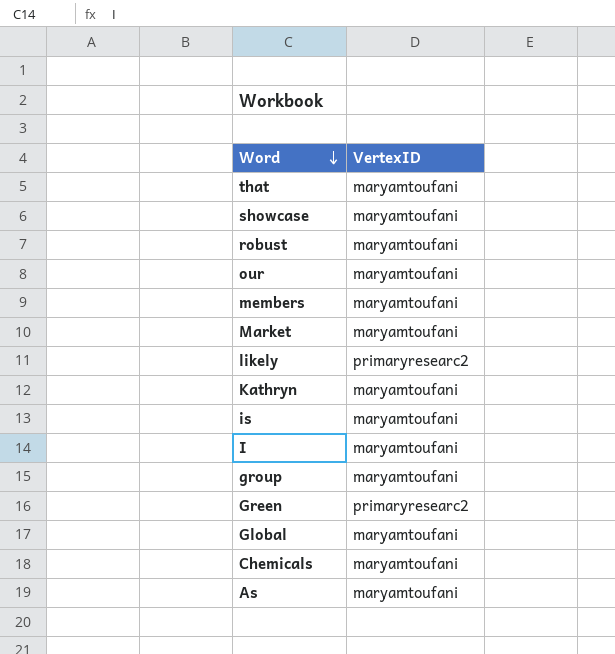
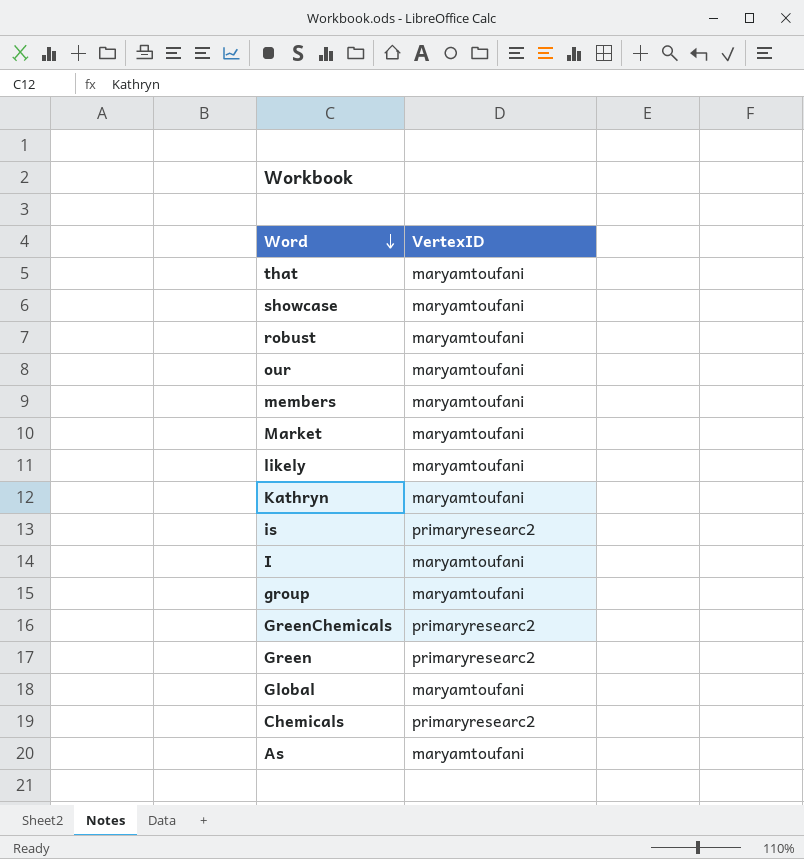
likely | VertexID: primaryresearc2 -> maryamtoufani
is | VertexID: maryamtoufani -> primaryresearc2
row GreenChemicals: none -> primaryresearc2
Chemicals | VertexID: maryamtoufani -> primaryresearc2

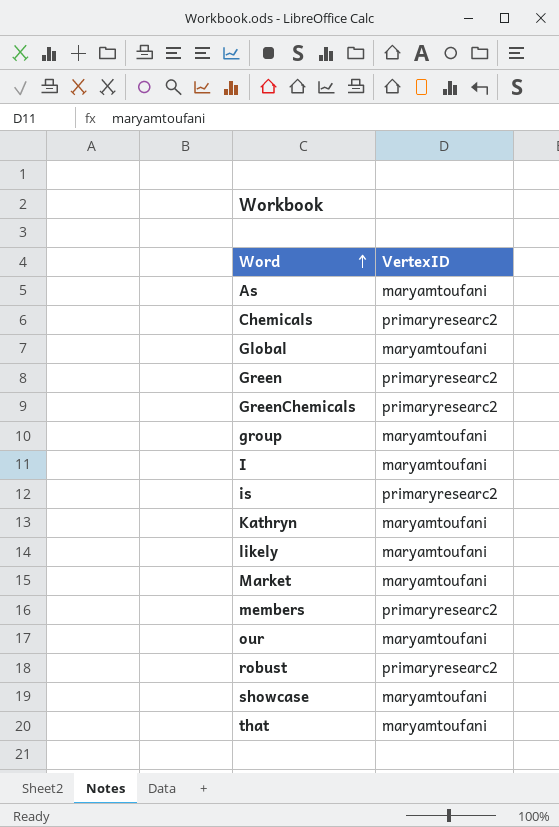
row order: Word descending -> Word ascending
members | VertexID: maryamtoufani -> primaryresearc2
robust | VertexID: maryamtoufani -> primaryresearc2

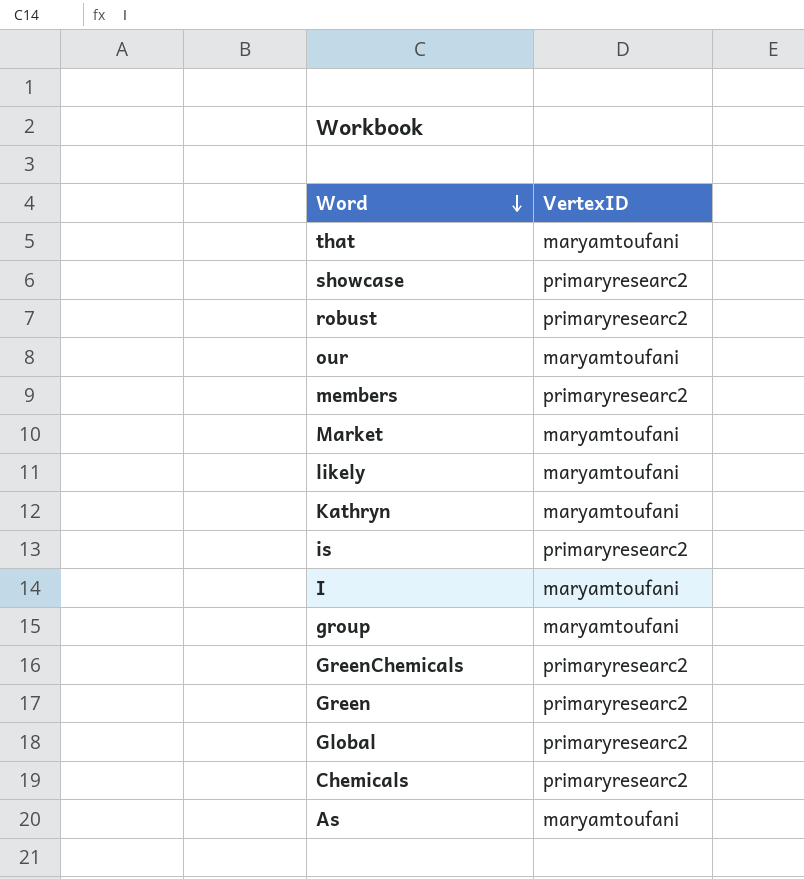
row order: Word ascending -> Word descending
showcase | VertexID: maryamtoufani -> primaryresearc2
Global | VertexID: maryamtoufani -> primaryresearc2

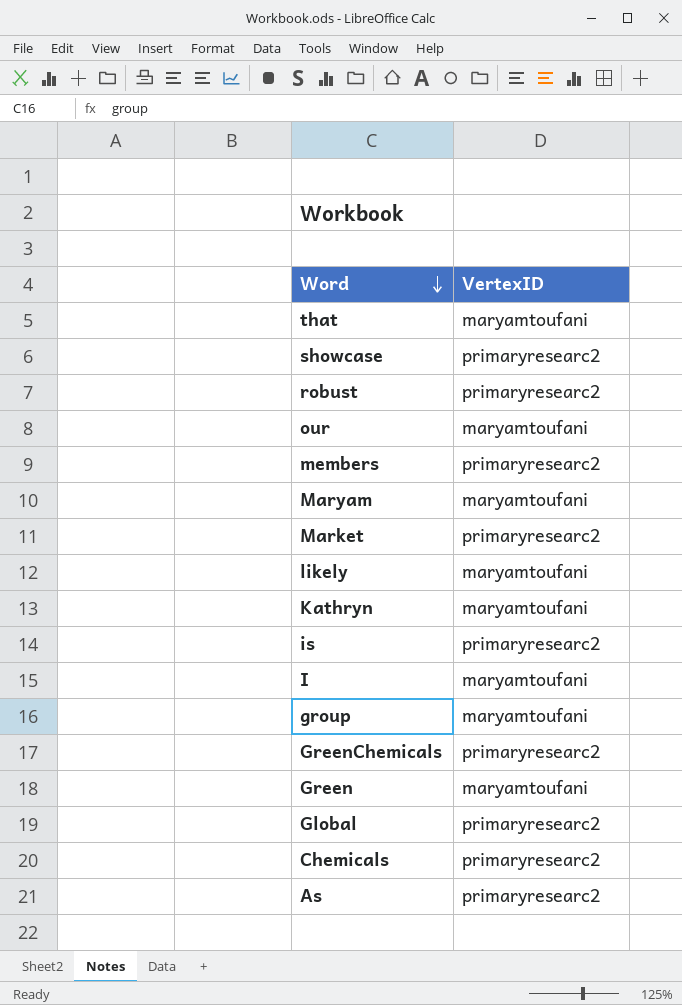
row Maryam: none -> maryamtoufani
Market | VertexID: maryamtoufani -> primaryresearc2
Green | VertexID: primaryresearc2 -> maryamtoufani
As | VertexID: maryamtoufani -> primaryresearc2

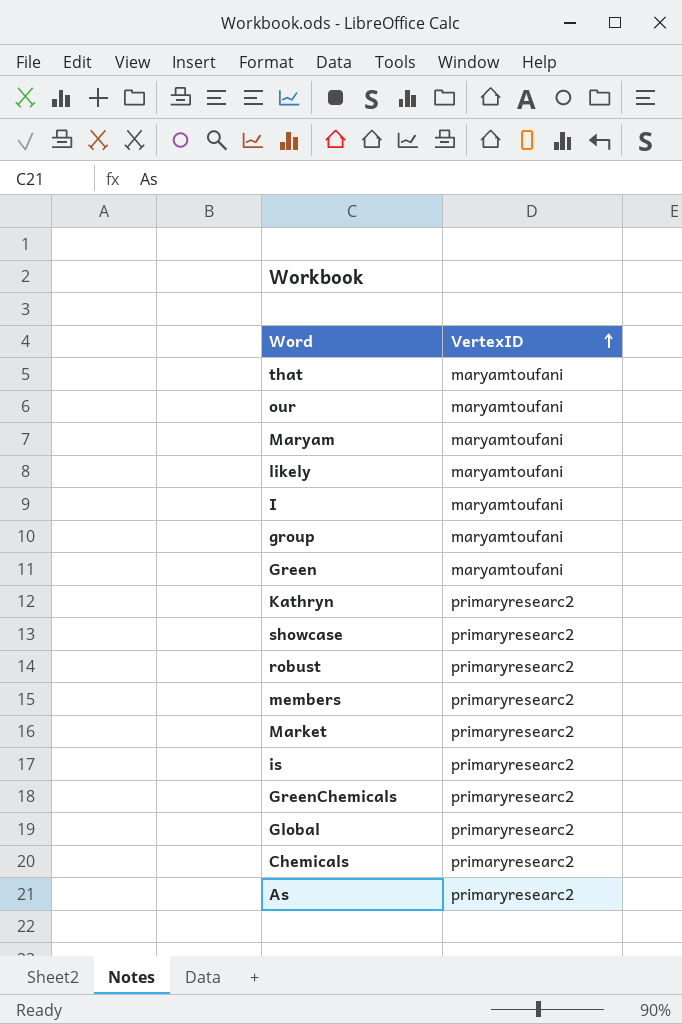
row order: Word descending -> VertexID ascending
Kathryn | VertexID: maryamtoufani -> primaryresearc2

